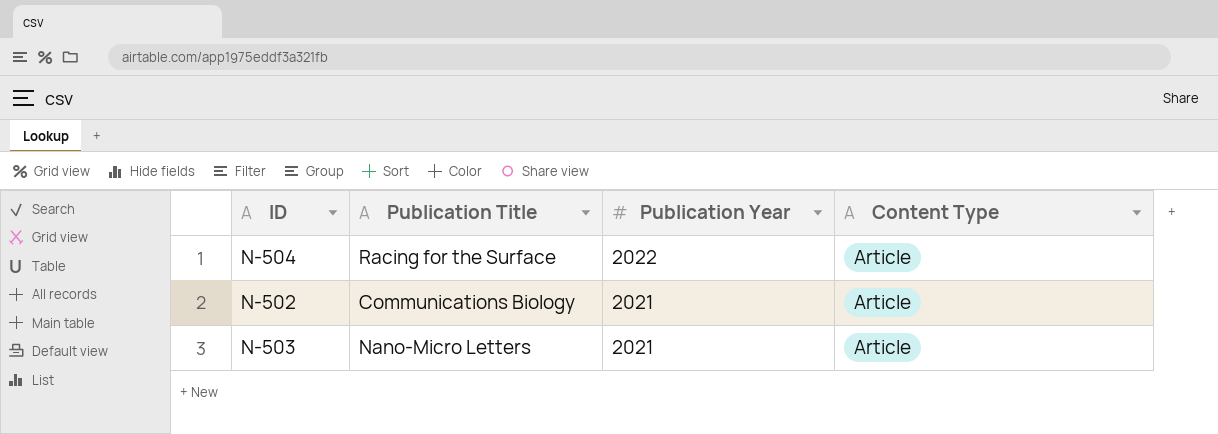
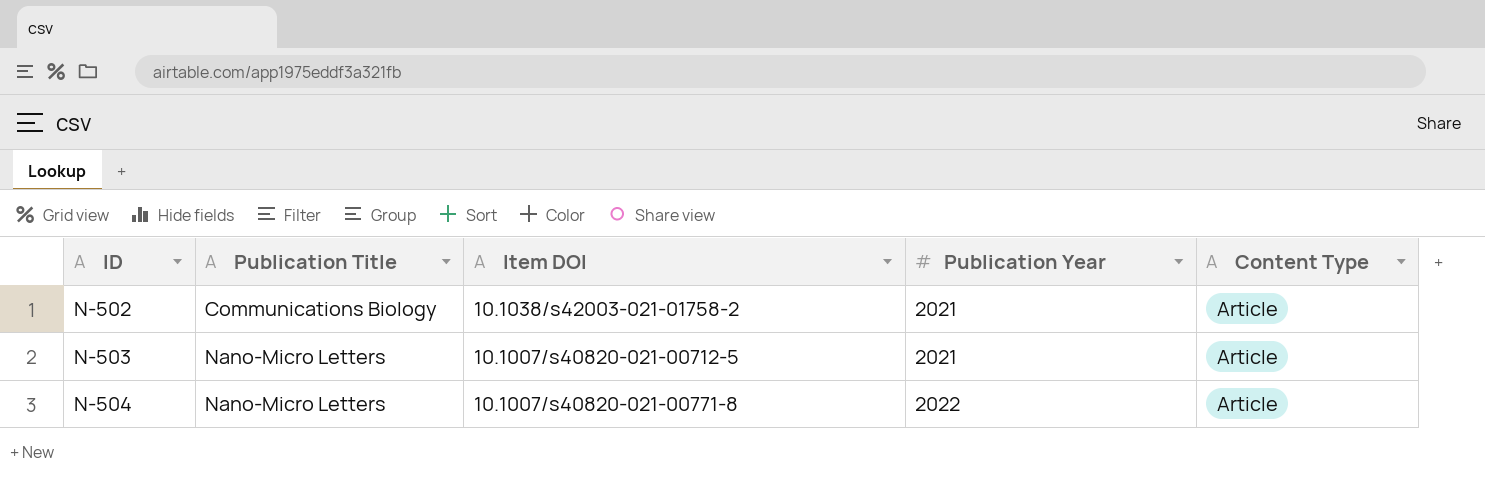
row order: Publication Year descending -> ID ascending
column Item DOI | position: none -> 3
N-504 | Publication Title: Racing for the Surface -> Nano-Micro Letters

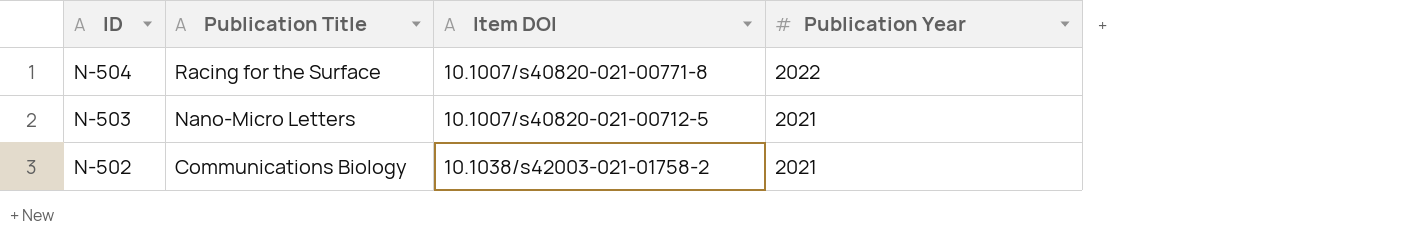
row order: ID ascending -> ID descending
column Content Type | position: 5 -> none
N-504 | Publication Title: Nano-Micro Letters -> Racing for the Surface

